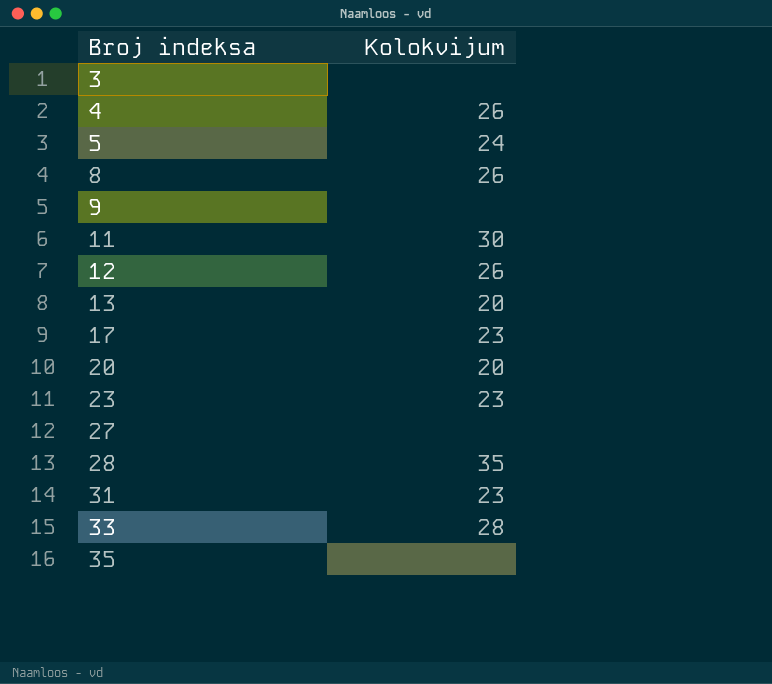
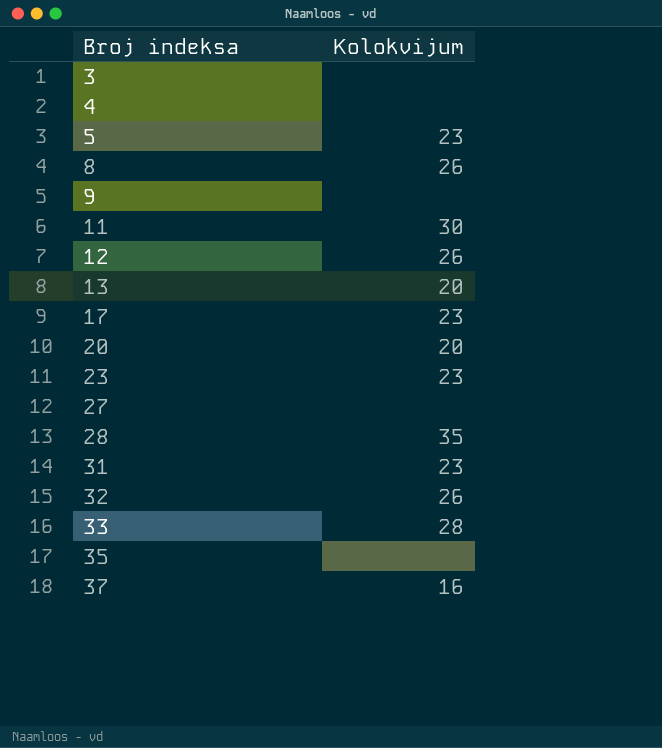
4 | Kolokvijum: 26 -> none
5 | Kolokvijum: 24 -> 23
row 32: none -> 26
row 37: none -> 16

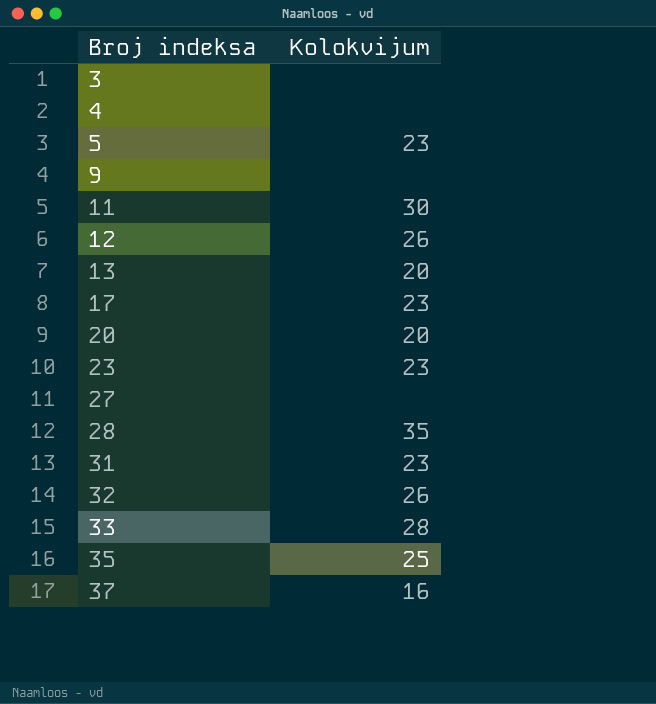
row 8: 26 -> none
35 | Kolokvijum: none -> 25

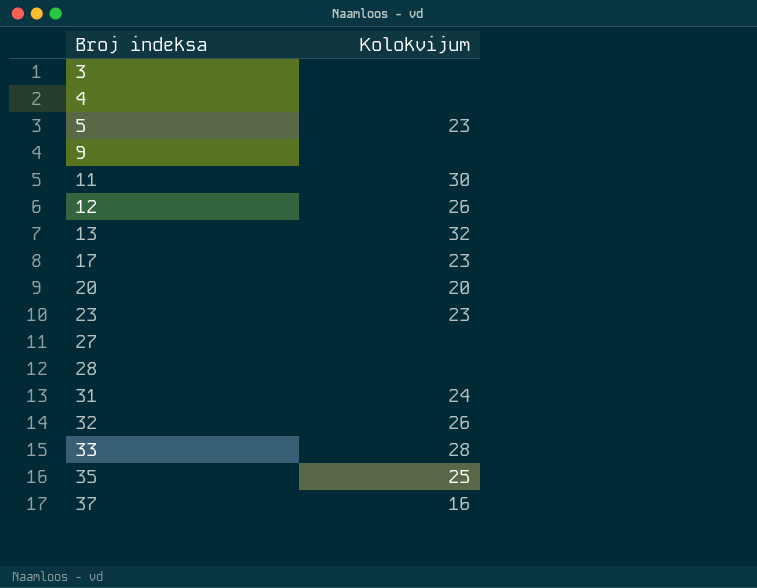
13 | Kolokvijum: 20 -> 32
28 | Kolokvijum: 35 -> none
31 | Kolokvijum: 23 -> 24

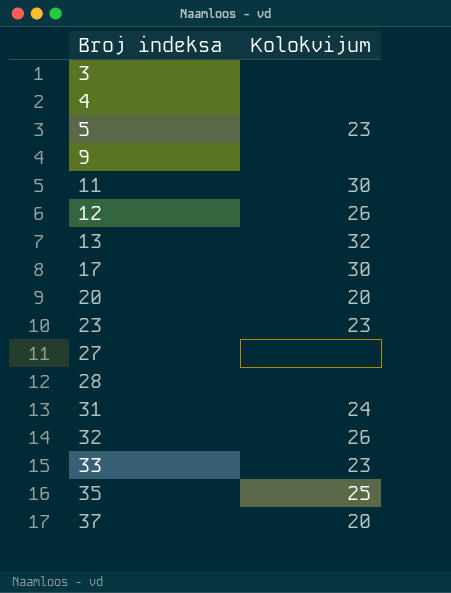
17 | Kolokvijum: 23 -> 30
33 | Kolokvijum: 28 -> 23
37 | Kolokvijum: 16 -> 20

